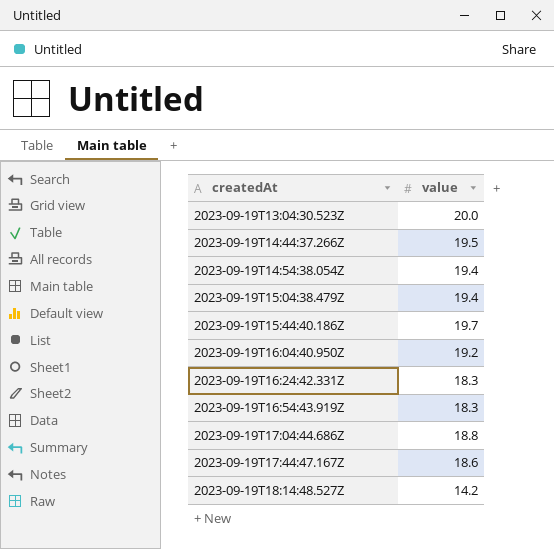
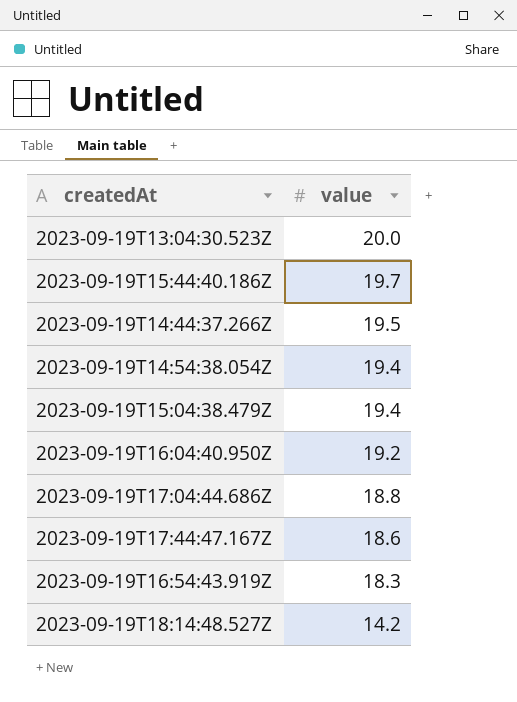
row order: createdAt ascending -> value descending
row 2023-09-19T16:24:42.331Z: 18.3 -> none

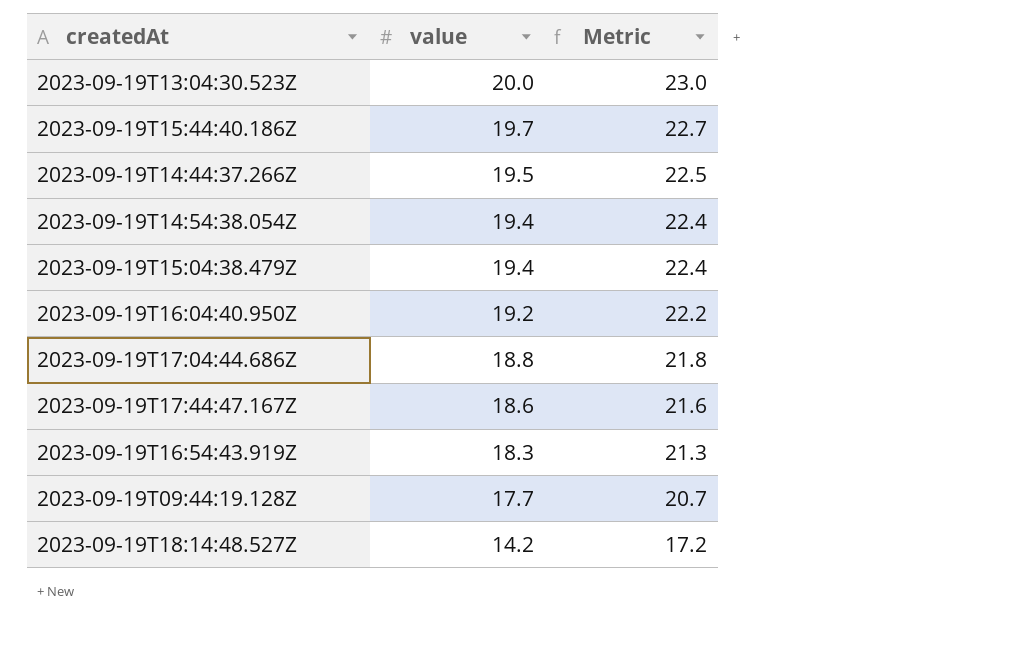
column Metric | formula: none -> [value] + 3
row 2023-09-19T09:44:19.128Z: none -> 17.7 | 20.7

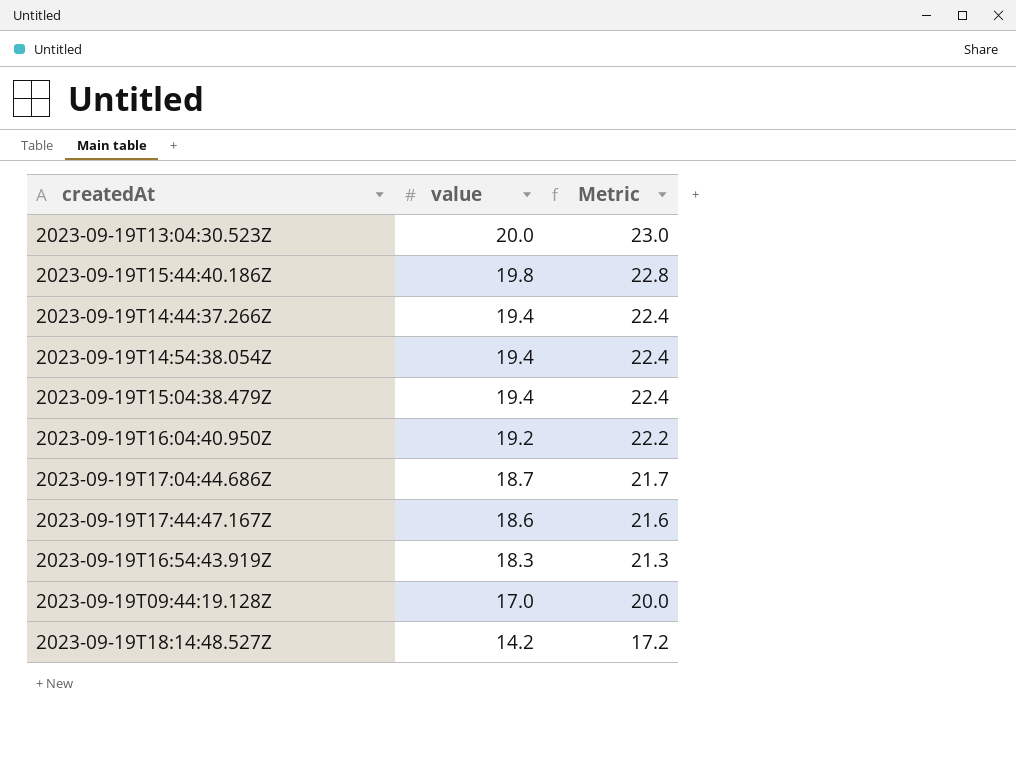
2023-09-19T15:44:40.186Z | value: 19.7 -> 19.8
2023-09-19T15:44:40.186Z | Metric: 22.7 -> 22.8
2023-09-19T14:44:37.266Z | value: 19.5 -> 19.4
2023-09-19T14:44:37.266Z | Metric: 22.5 -> 22.4
2023-09-19T17:04:44.686Z | value: 18.8 -> 18.7
2023-09-19T17:04:44.686Z | Metric: 21.8 -> 21.7
2023-09-19T09:44:19.128Z | value: 17.7 -> 17.0
2023-09-19T09:44:19.128Z | Metric: 20.7 -> 20.0

